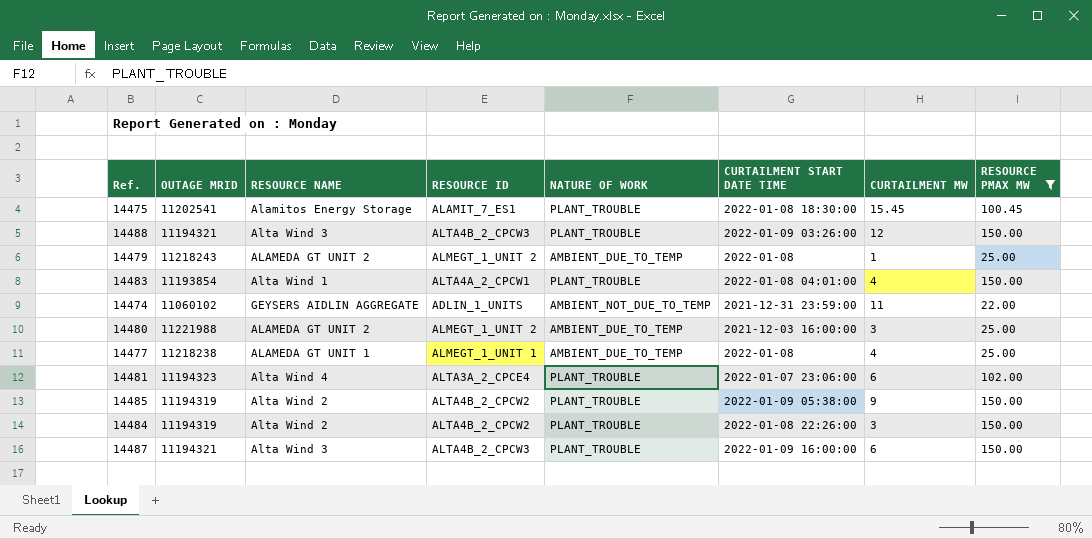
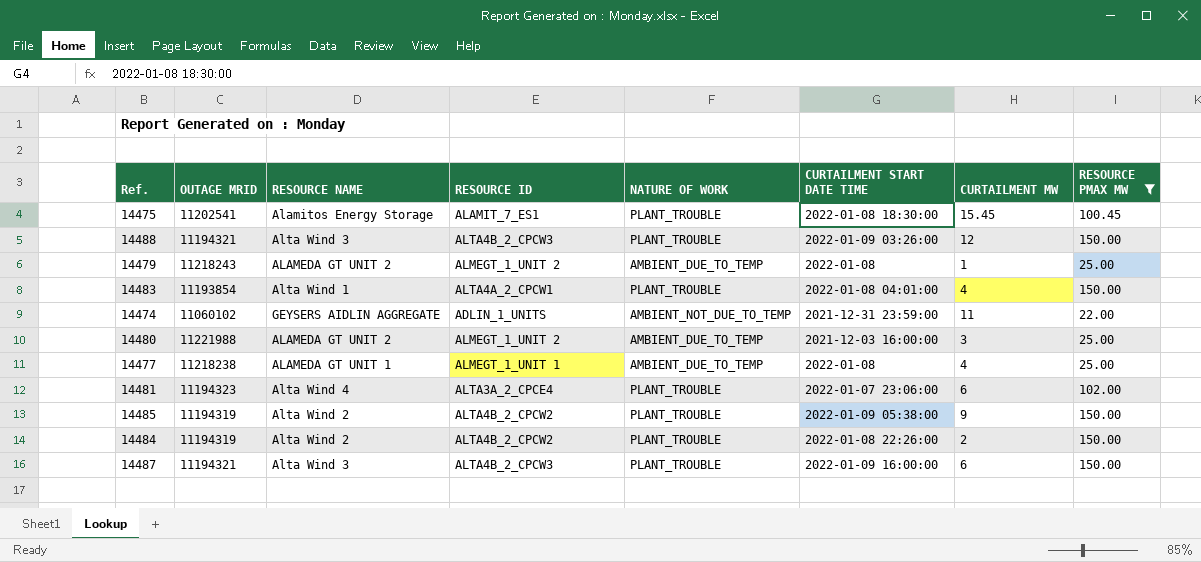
14484 | CURTAILMENT MW: 3 -> 2

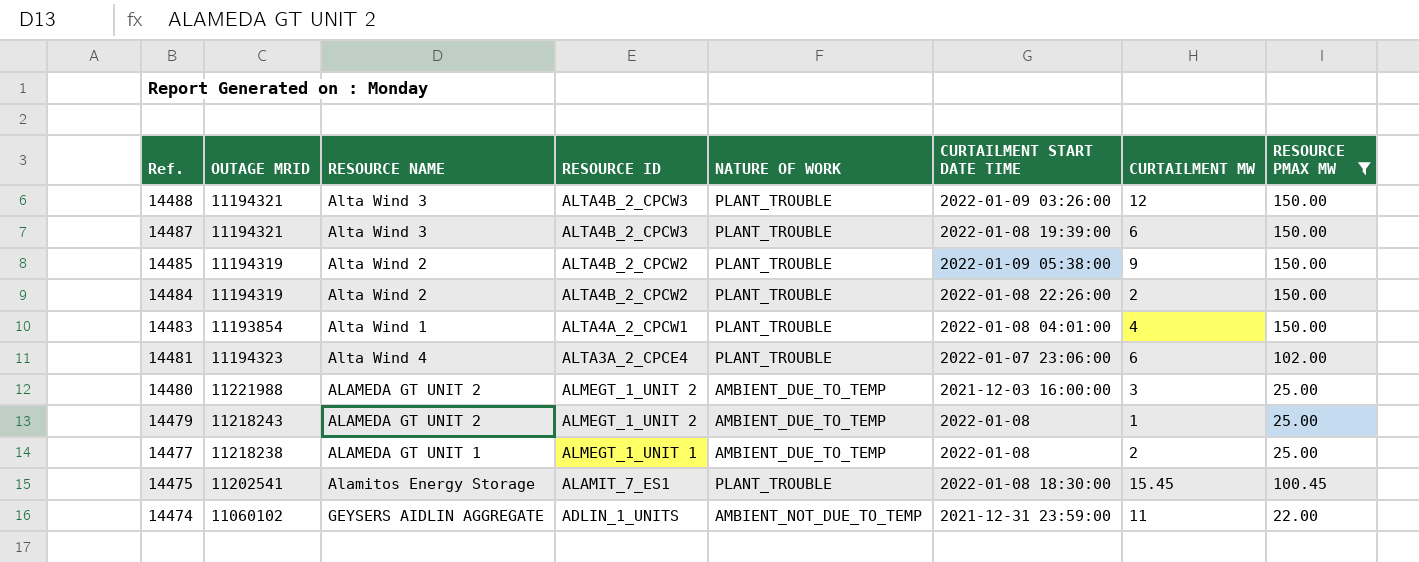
row order: none -> Ref. descending
14487 | CURTAILMENT START DATE TIME: 2022-01-09 16:00:00 -> 2022-01-08 19:39:00
14477 | CURTAILMENT MW: 4 -> 2

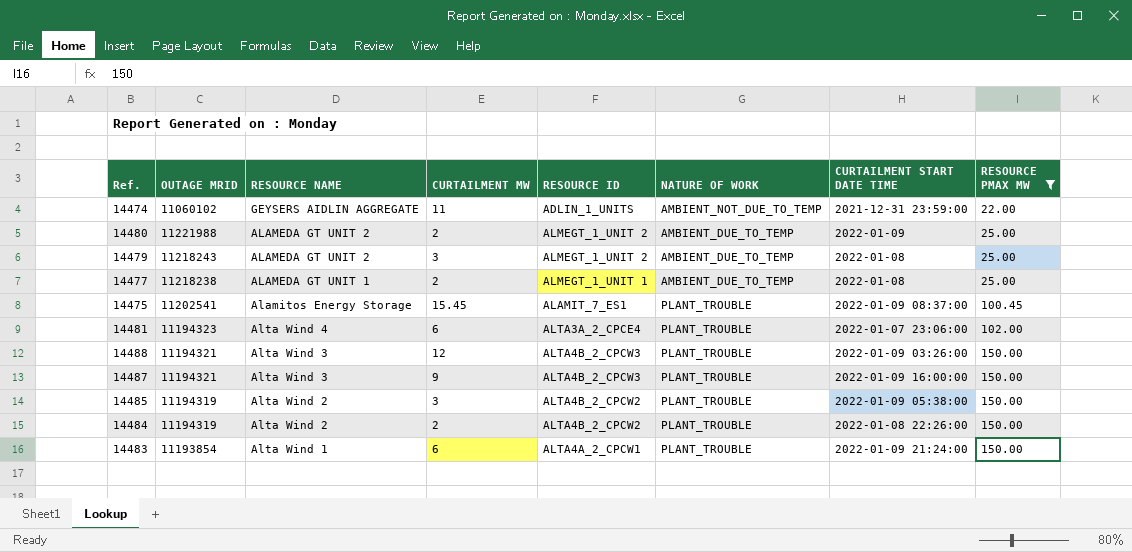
row order: Ref. descending -> RESOURCE PMAX MW ascending
column CURTAILMENT MW | position: 7 -> 4
14480 | CURTAILMENT MW: 3 -> 2
14480 | CURTAILMENT START DATE TIME: 2021-12-03 16:00:00 -> 2022-01-09
14479 | CURTAILMENT MW: 1 -> 3
14475 | CURTAILMENT START DATE TIME: 2022-01-08 18:30:00 -> 2022-01-09 08:37:00
14487 | CURTAILMENT MW: 6 -> 9
14487 | CURTAILMENT START DATE TIME: 2022-01-08 19:39:00 -> 2022-01-09 16:00:00
14485 | CURTAILMENT MW: 9 -> 3
14483 | CURTAILMENT MW: 4 -> 6
14483 | CURTAILMENT START DATE TIME: 2022-01-08 04:01:00 -> 2022-01-09 21:24:00

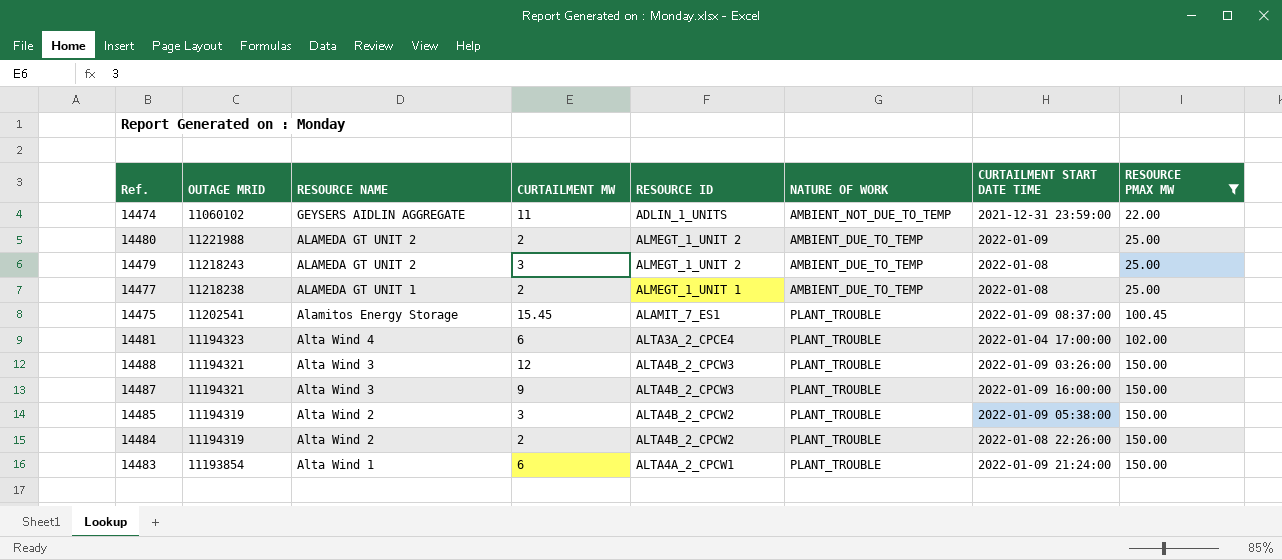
14481 | CURTAILMENT START DATE TIME: 2022-01-07 23:06:00 -> 2022-01-04 17:00:00

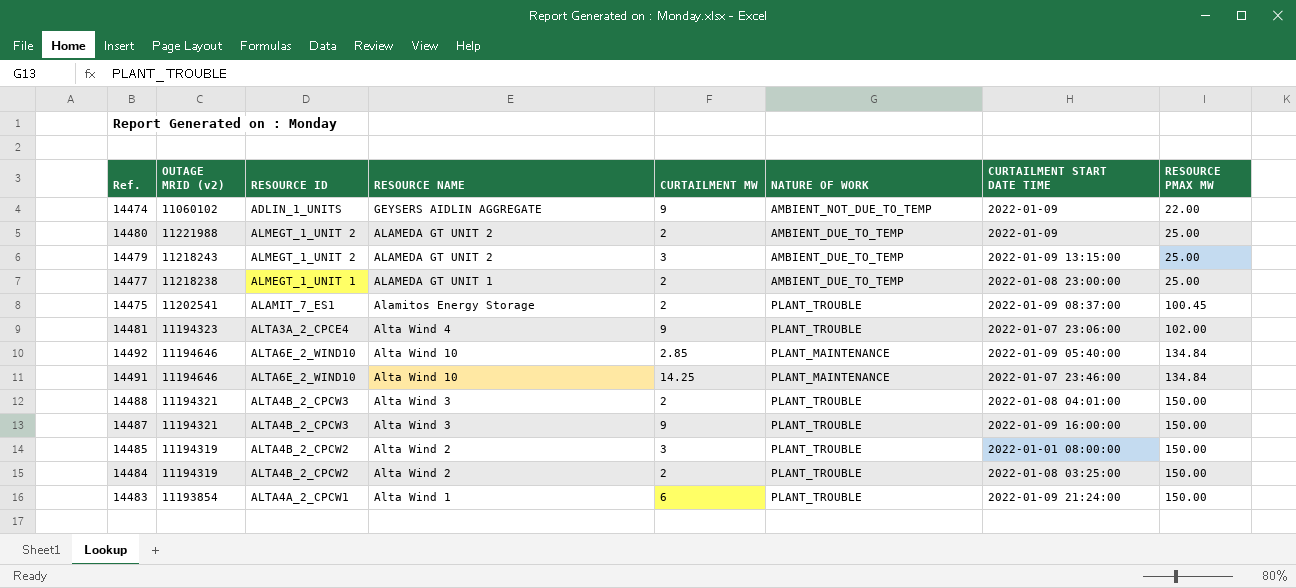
filter: RESOURCE PMAX MW != 134.84 -> none
column name: OUTAGE MRID -> OUTAGE MRID (v2)
column RESOURCE ID | position: 5 -> 3
14474 | CURTAILMENT MW: 11 -> 9
14474 | CURTAILMENT START DATE TIME: 2021-12-31 23:59:00 -> 2022-01-09
14479 | CURTAILMENT START DATE TIME: 2022-01-08 -> 2022-01-09 13:15:00
14477 | CURTAILMENT START DATE TIME: 2022-01-08 -> 2022-01-08 23:00:00
14475 | CURTAILMENT MW: 15.45 -> 2
14481 | CURTAILMENT MW: 6 -> 9
14481 | CURTAILMENT START DATE TIME: 2022-01-04 17:00:00 -> 2022-01-07 23:06:00
14488 | CURTAILMENT MW: 12 -> 2
14488 | CURTAILMENT START DATE TIME: 2022-01-09 03:26:00 -> 2022-01-08 04:01:00
14485 | CURTAILMENT START DATE TIME: 2022-01-09 05:38:00 -> 2022-01-01 08:00:00
14484 | CURTAILMENT START DATE TIME: 2022-01-08 22:26:00 -> 2022-01-08 03:25:00

